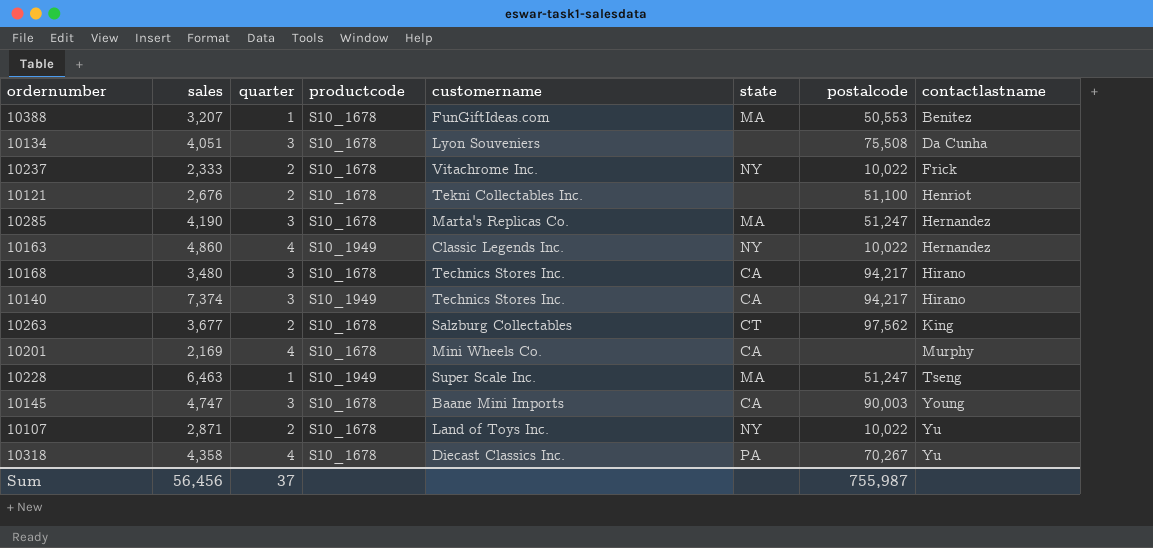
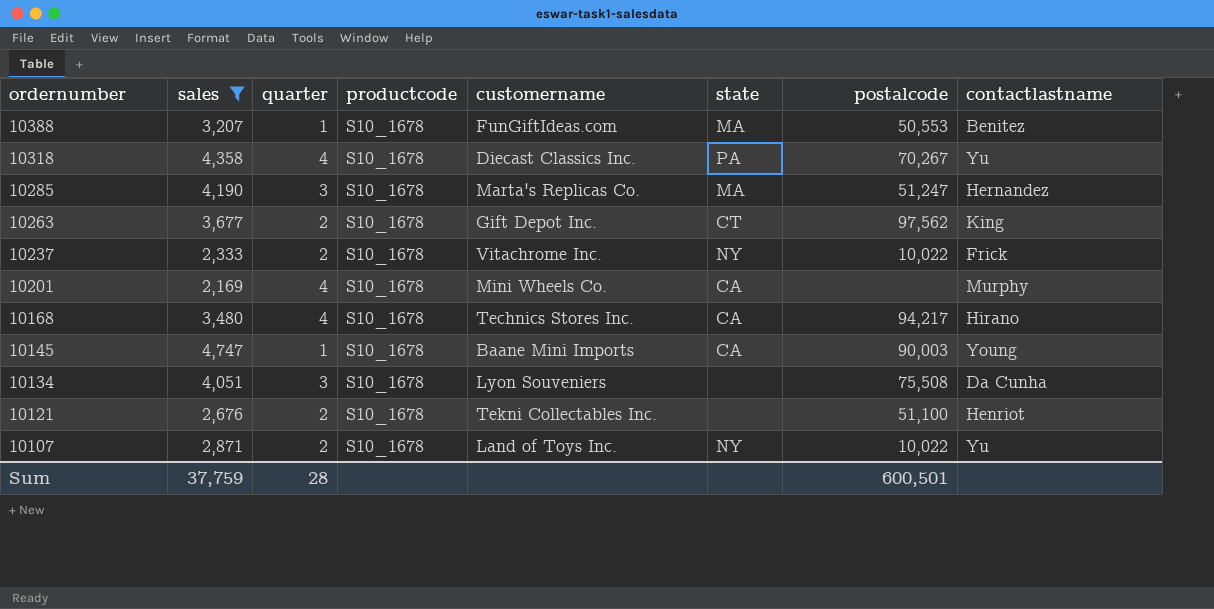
filter: none -> sales <= 4,747
row order: contactlastname ascending -> ordernumber descending
10263 | customername: Salzburg Collectables -> Gift Depot Inc.
10168 | quarter: 3 -> 4
10145 | quarter: 3 -> 1
Sum | sales: 56,456 -> 37,759
Sum | quarter: 37 -> 28
Sum | postalcode: 755,987 -> 600,501

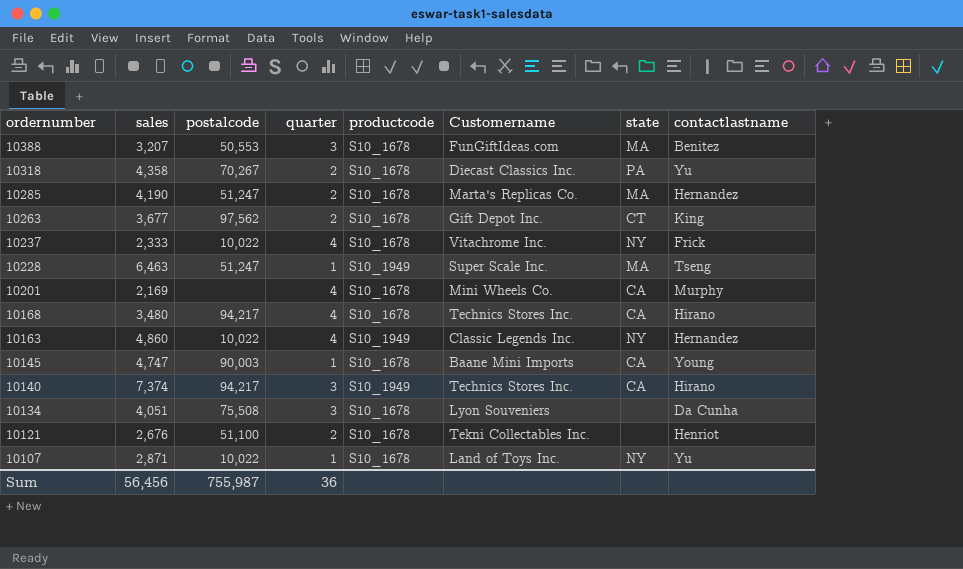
filter: sales <= 4,747 -> none
column postalcode | position: 7 -> 3
column name: customername -> Customername
10388 | quarter: 1 -> 3
10318 | quarter: 4 -> 2
10285 | quarter: 3 -> 2
10237 | quarter: 2 -> 4
10107 | quarter: 2 -> 1
Sum | sales: 37,759 -> 56,456
Sum | postalcode: 600,501 -> 755,987
Sum | quarter: 28 -> 36

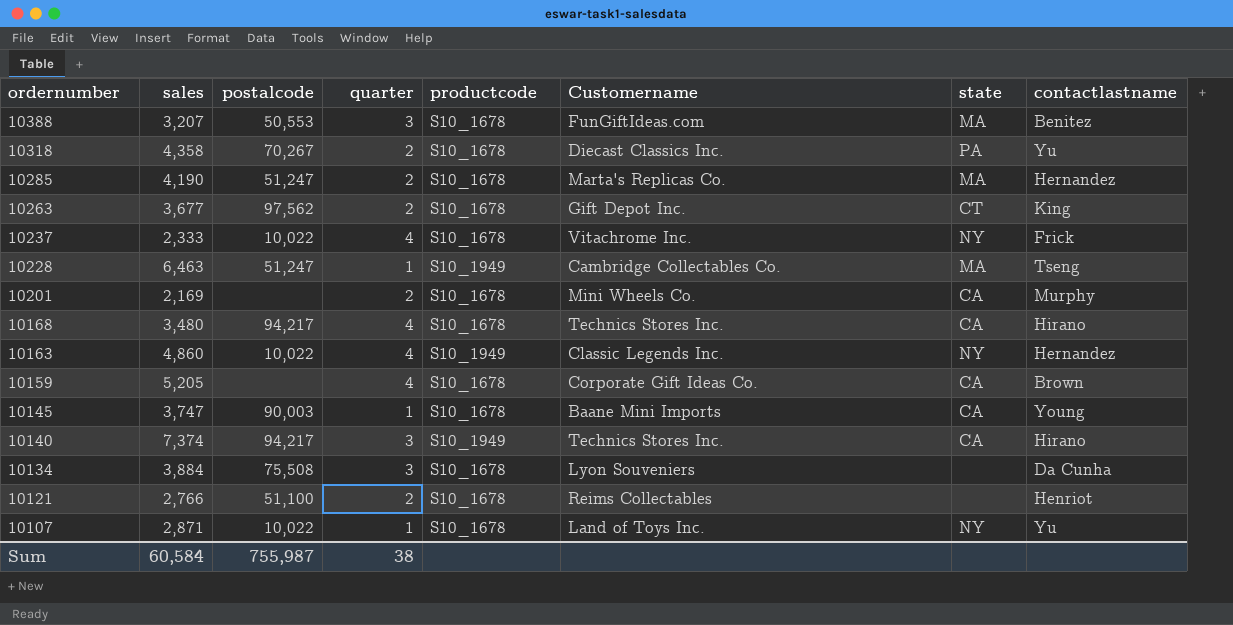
10228 | Customername: Super Scale Inc. -> Cambridge Collectables Co.
10201 | quarter: 4 -> 2
row 10159: none -> 5,205 | none | 4 | S10_1678 | Corporate Gift Ideas Co. | CA | Brown
10145 | sales: 4,747 -> 3,747
10134 | sales: 4,051 -> 3,884
10121 | sales: 2,676 -> 2,766
10121 | Customername: Tekni Collectables Inc. -> Reims Collectables
Sum | sales: 56,456 -> 60,584
Sum | quarter: 36 -> 38

